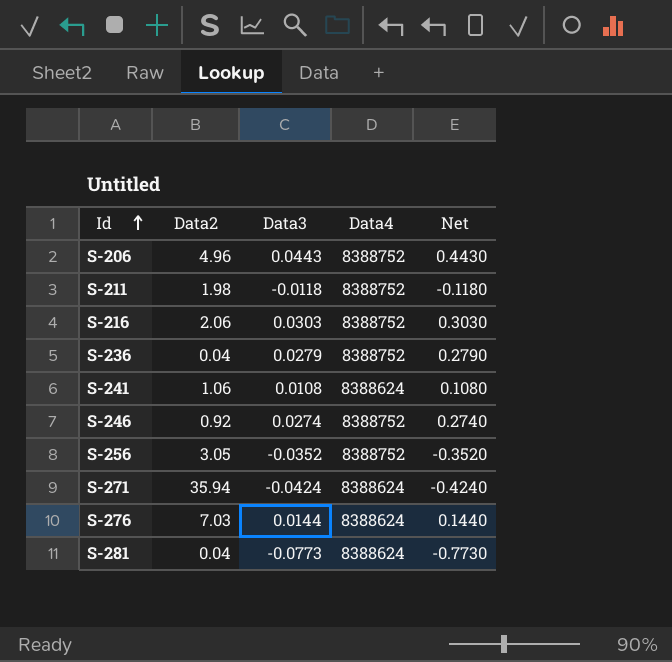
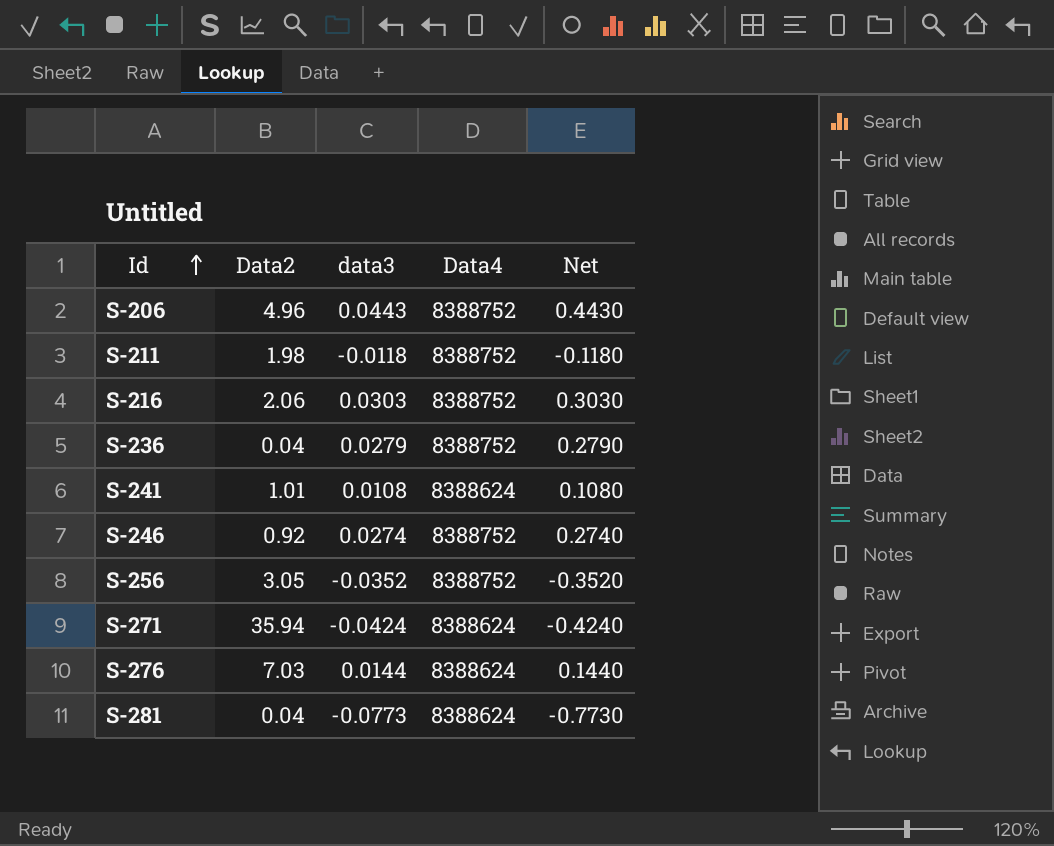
column name: Data3 -> data3
S-241 | Data2: 1.06 -> 1.01

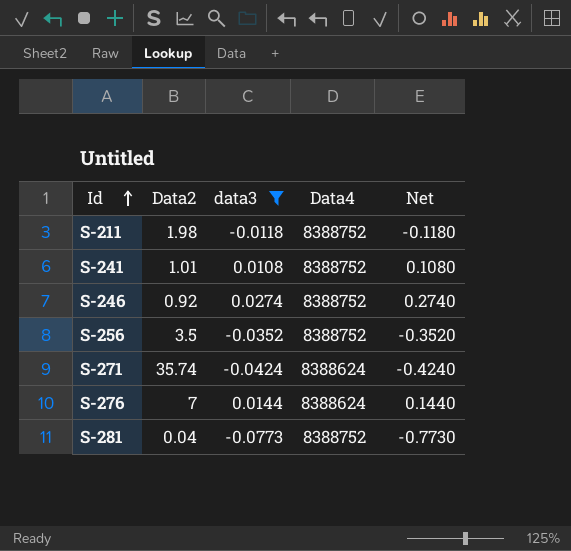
filter: none -> data3 <= 0.0274
S-241 | Data4: 8388624 -> 8388752
S-256 | Data2: 3.05 -> 3.5
S-271 | Data2: 35.94 -> 35.74
S-276 | Data2: 7.03 -> 7
S-281 | Data4: 8388624 -> 8388752

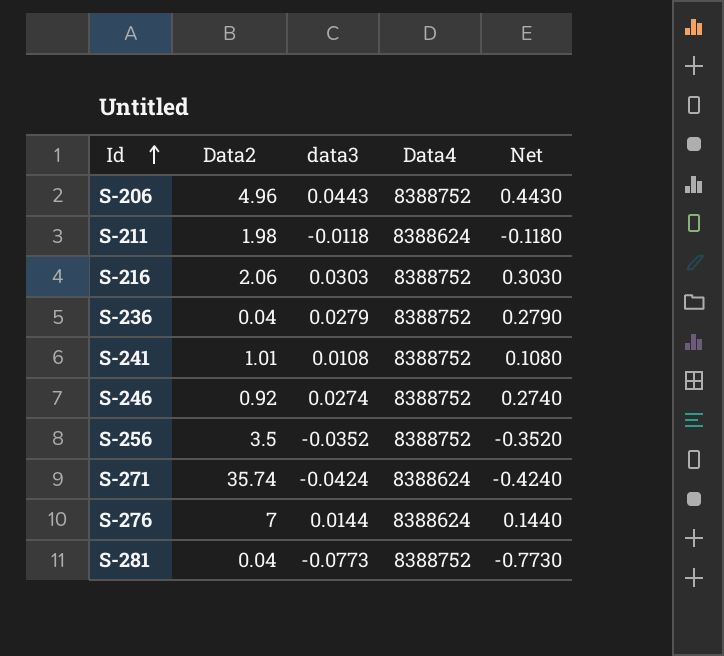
filter: data3 <= 0.0274 -> none
S-211 | Data4: 8388752 -> 8388624

